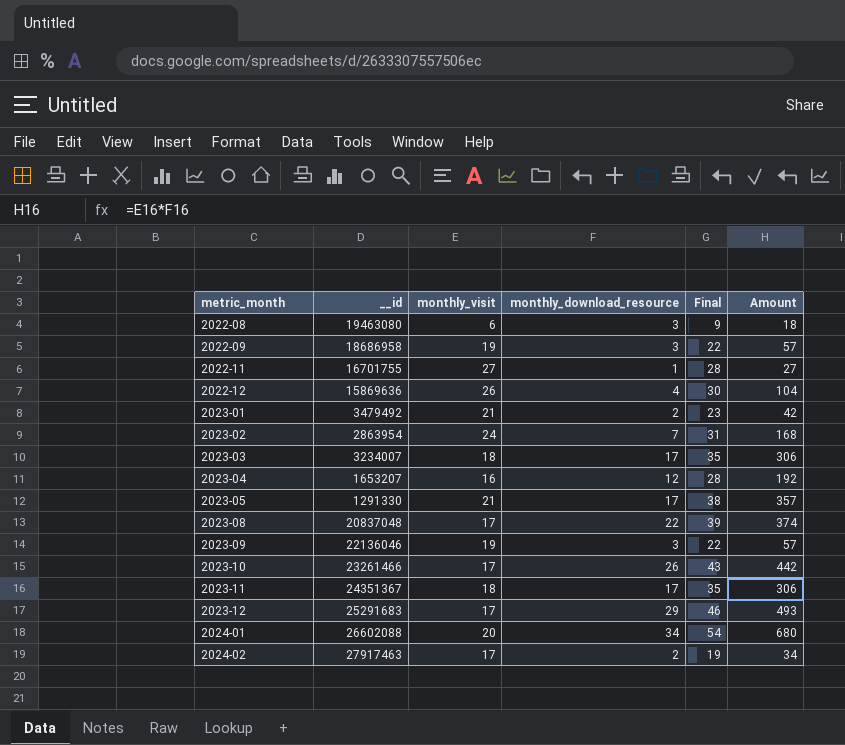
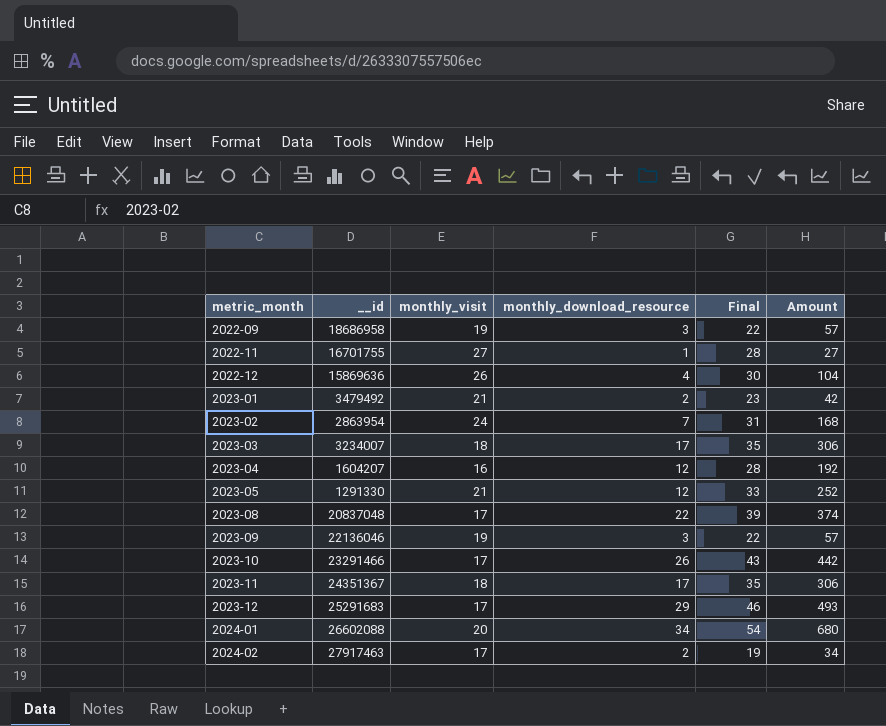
row 2022-08: 19463080 | 6 | 3 | 9 | 18 -> none
2023-04 | __id: 1653207 -> 1604207
2023-05 | monthly_download_resource: 17 -> 12
2023-05 | Final: 38 -> 33
2023-05 | Amount: 357 -> 252
2023-10 | __id: 23261466 -> 23291466

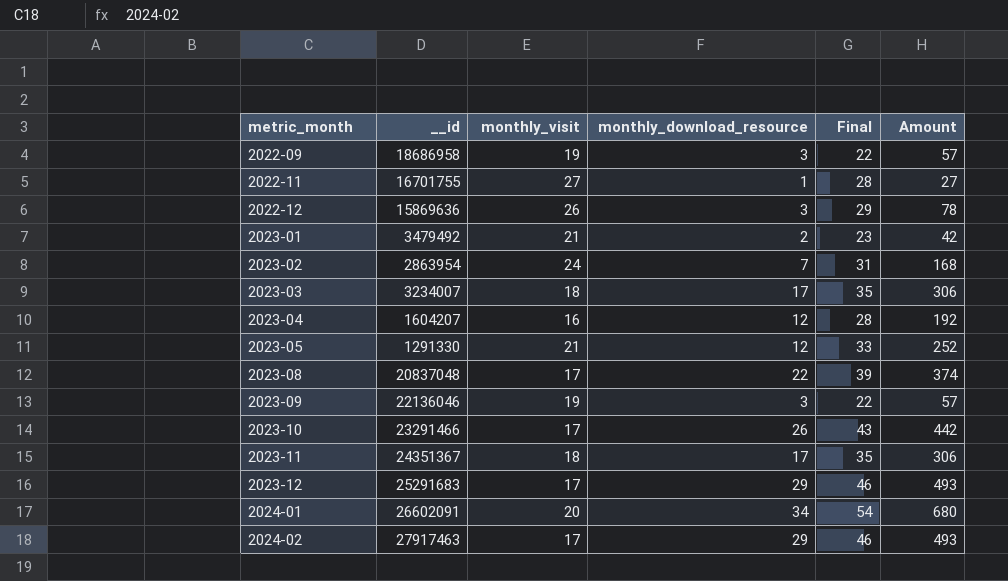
2022-12 | monthly_download_resource: 4 -> 3
2022-12 | Final: 30 -> 29
2022-12 | Amount: 104 -> 78
2024-01 | __id: 26602088 -> 26602091
2024-02 | monthly_download_resource: 2 -> 29
2024-02 | Final: 19 -> 46
2024-02 | Amount: 34 -> 493

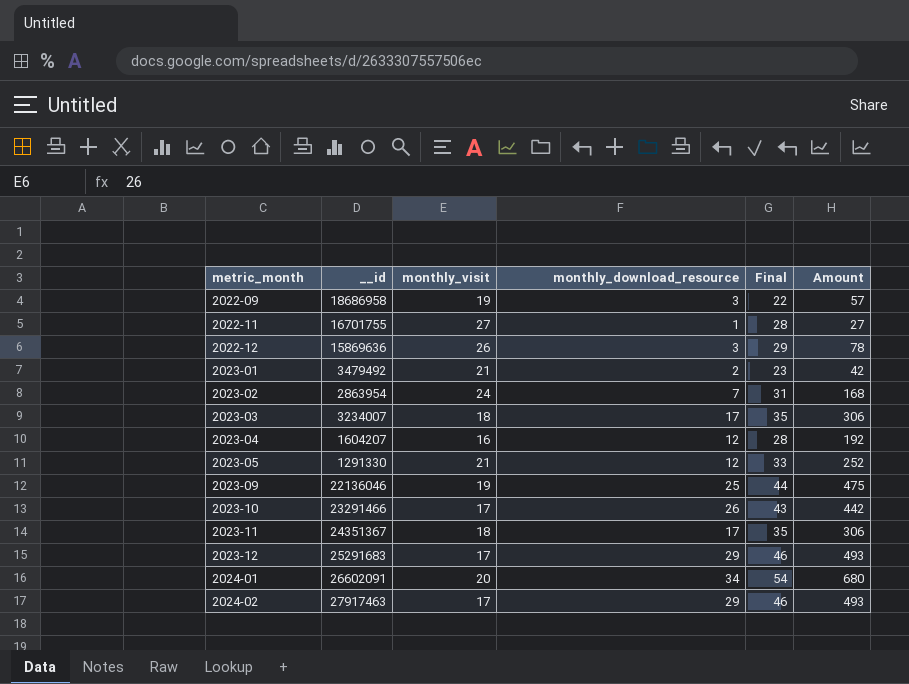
row 2023-08: 20837048 | 17 | 22 | 39 | 374 -> none
2023-09 | monthly_download_resource: 3 -> 25
2023-09 | Final: 22 -> 44
2023-09 | Amount: 57 -> 475

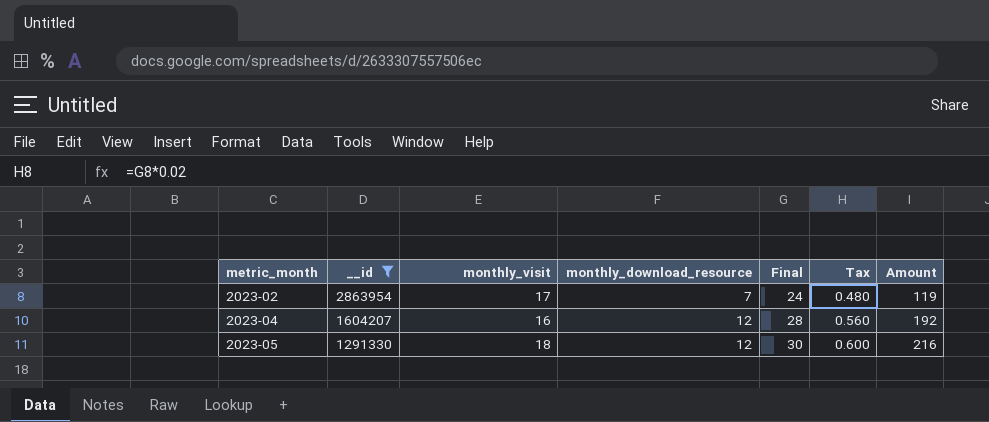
filter: none -> __id <= 2863954
column Tax | formula: none -> [Final] * 0.02
2023-02 | monthly_visit: 24 -> 17
2023-02 | Final: 31 -> 24
2023-02 | Amount: 168 -> 119
2023-05 | monthly_visit: 21 -> 18
2023-05 | Final: 33 -> 30
2023-05 | Amount: 252 -> 216

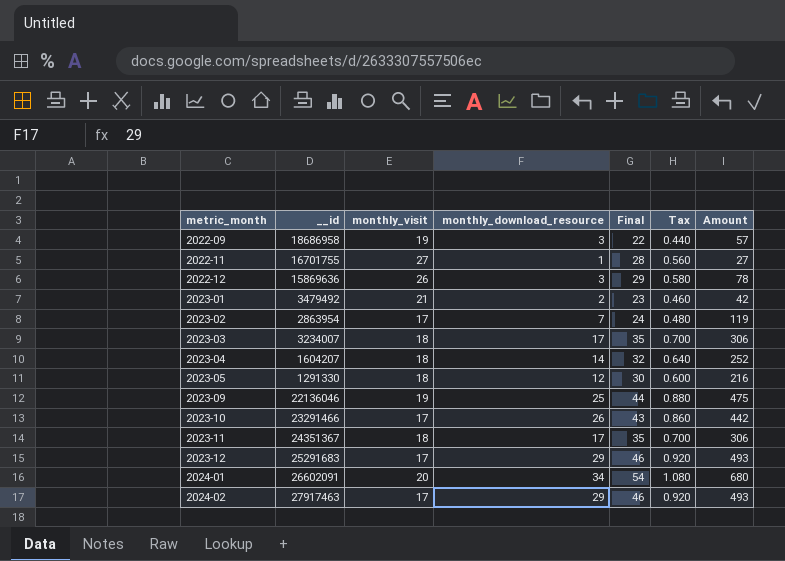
filter: __id <= 2863954 -> none
2023-04 | monthly_visit: 16 -> 18
2023-04 | monthly_download_resource: 12 -> 14
2023-04 | Final: 28 -> 32
2023-04 | Tax: 0.560 -> 0.640
2023-04 | Amount: 192 -> 252

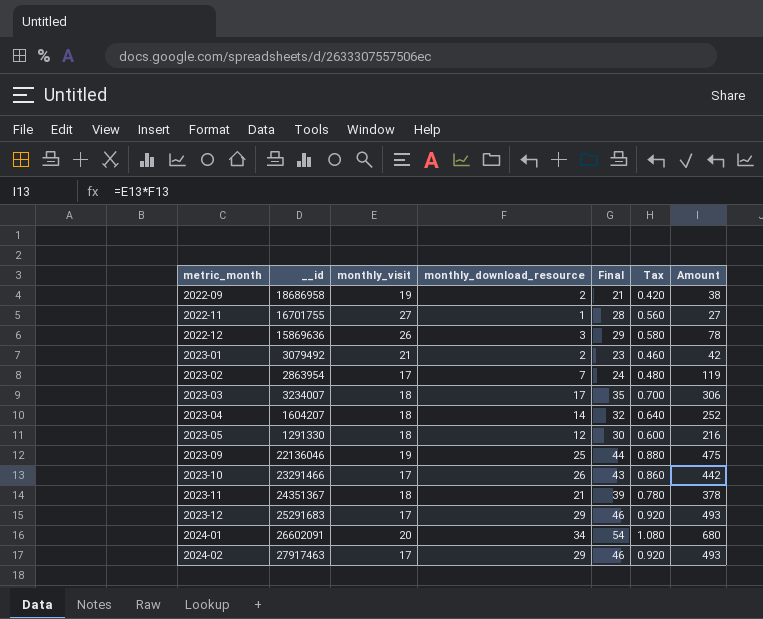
2022-09 | monthly_download_resource: 3 -> 2
2022-09 | Final: 22 -> 21
2022-09 | Tax: 0.440 -> 0.420
2022-09 | Amount: 57 -> 38
2023-01 | __id: 3479492 -> 3079492
2023-11 | monthly_download_resource: 17 -> 21
2023-11 | Final: 35 -> 39
2023-11 | Tax: 0.700 -> 0.780
2023-11 | Amount: 306 -> 378

